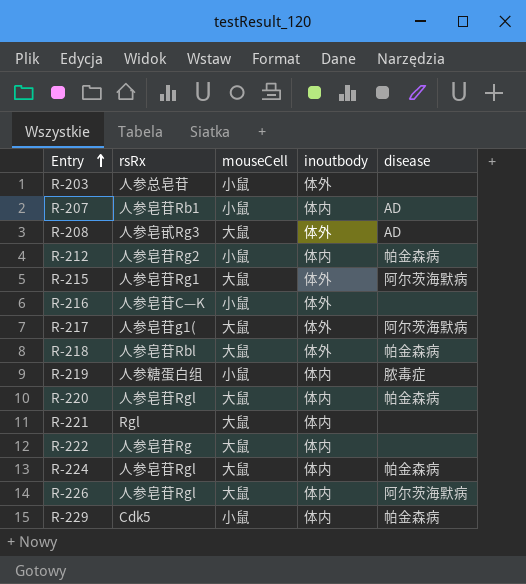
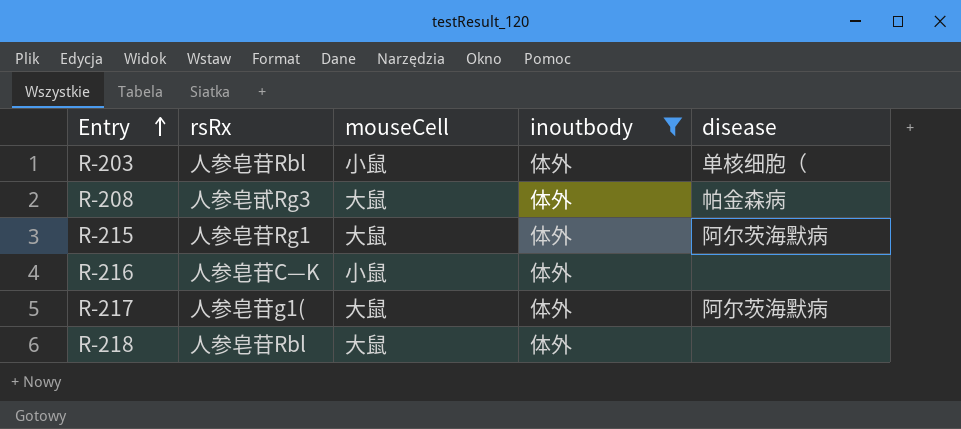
filter: none -> inoutbody = 体外
R-203 | rsRx: 人参总皂苷 -> 人参皂苷Rbl
R-203 | disease: none -> 单核细胞（
R-208 | disease: AD -> 帕金森病
R-218 | disease: 帕金森病 -> none

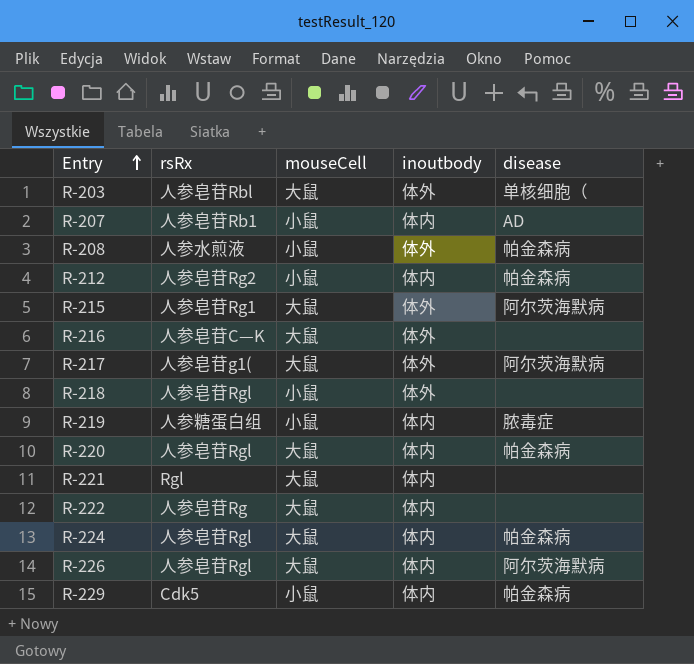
filter: inoutbody = 体外 -> none
R-203 | mouseCell: 小鼠 -> 大鼠
R-208 | rsRx: 人参皂甙Rg3 -> 人参水煎液
R-208 | mouseCell: 大鼠 -> 小鼠
R-216 | mouseCell: 小鼠 -> 大鼠
R-218 | rsRx: 人参皂苷Rbl -> 人参皂苷Rgl
R-218 | mouseCell: 大鼠 -> 小鼠

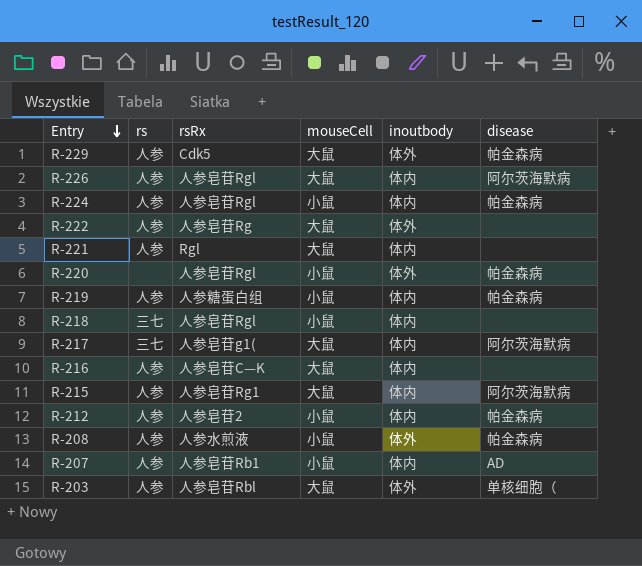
row order: Entry ascending -> Entry descending
column rs | position: none -> 2
R-229 | mouseCell: 小鼠 -> 大鼠
R-229 | inoutbody: 体内 -> 体外
R-224 | mouseCell: 大鼠 -> 小鼠
R-222 | inoutbody: 体内 -> 体外
R-220 | mouseCell: 大鼠 -> 小鼠
R-220 | inoutbody: 体内 -> 体外
R-219 | disease: 脓毒症 -> 帕金森病
R-218 | inoutbody: 体外 -> 体内
R-217 | inoutbody: 体外 -> 体内
R-216 | inoutbody: 体外 -> 体内
R-215 | inoutbody: 体外 -> 体内
R-212 | rsRx: 人参皂苷Rg2 -> 人参皂苷2

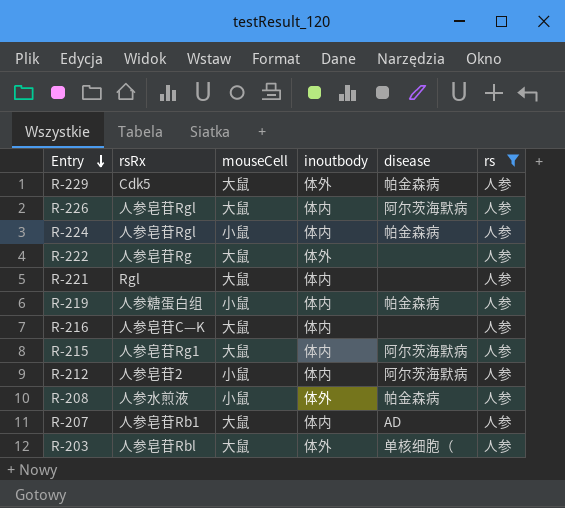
filter: none -> rs = 人参
column rs | position: 2 -> 6
R-212 | disease: 帕金森病 -> 阿尔茨海默病
R-207 | mouseCell: 小鼠 -> 大鼠

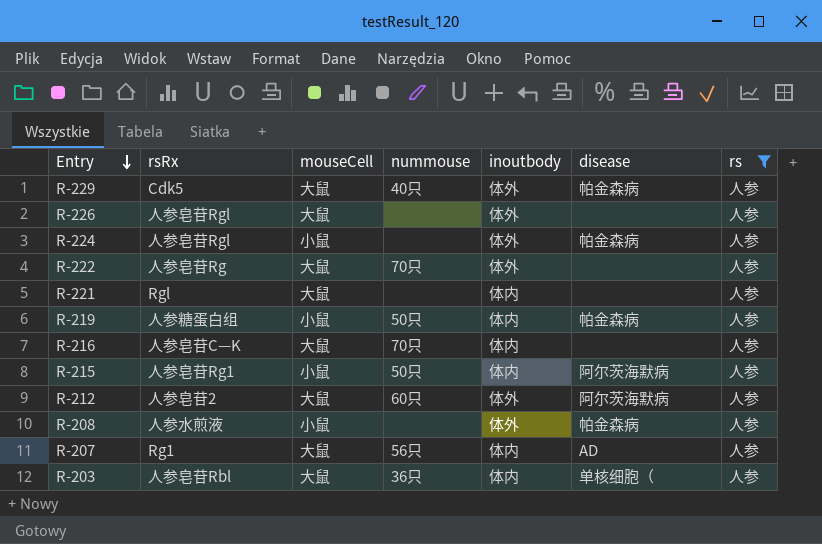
column nummouse | position: none -> 4
R-226 | inoutbody: 体内 -> 体外
R-226 | disease: 阿尔茨海默病 -> none
R-224 | inoutbody: 体内 -> 体外
R-215 | mouseCell: 大鼠 -> 小鼠
R-212 | mouseCell: 小鼠 -> 大鼠
R-212 | inoutbody: 体内 -> 体外
R-207 | rsRx: 人参皂苷Rb1 -> Rg1
R-203 | inoutbody: 体外 -> 体内

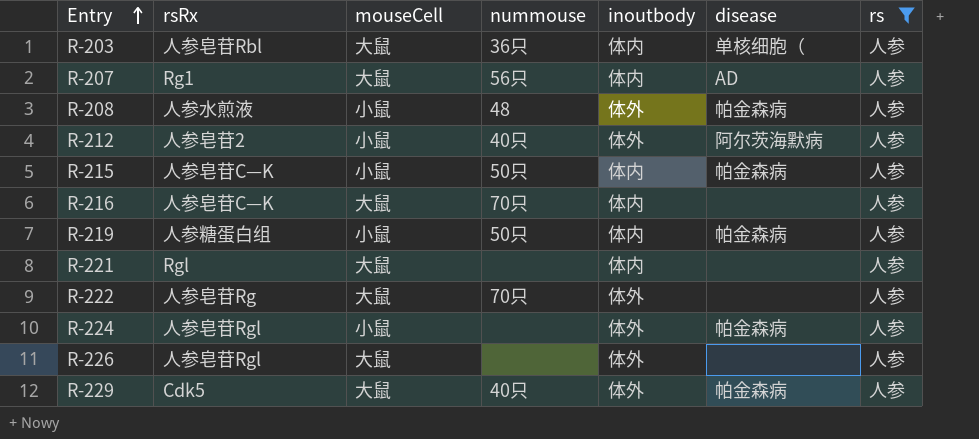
row order: Entry descending -> Entry ascending
R-208 | nummouse: none -> 48
R-212 | mouseCell: 大鼠 -> 小鼠
R-212 | nummouse: 60只 -> 40只
R-215 | rsRx: 人参皂苷Rg1 -> 人参皂苷C—K
R-215 | disease: 阿尔茨海默病 -> 帕金森病

